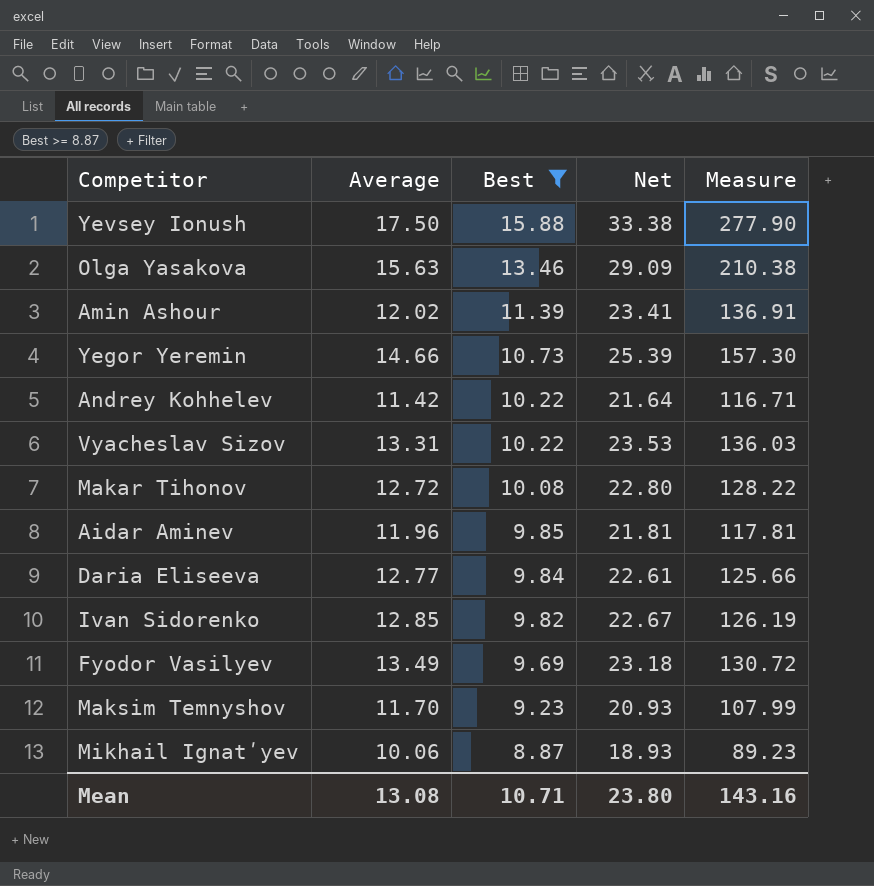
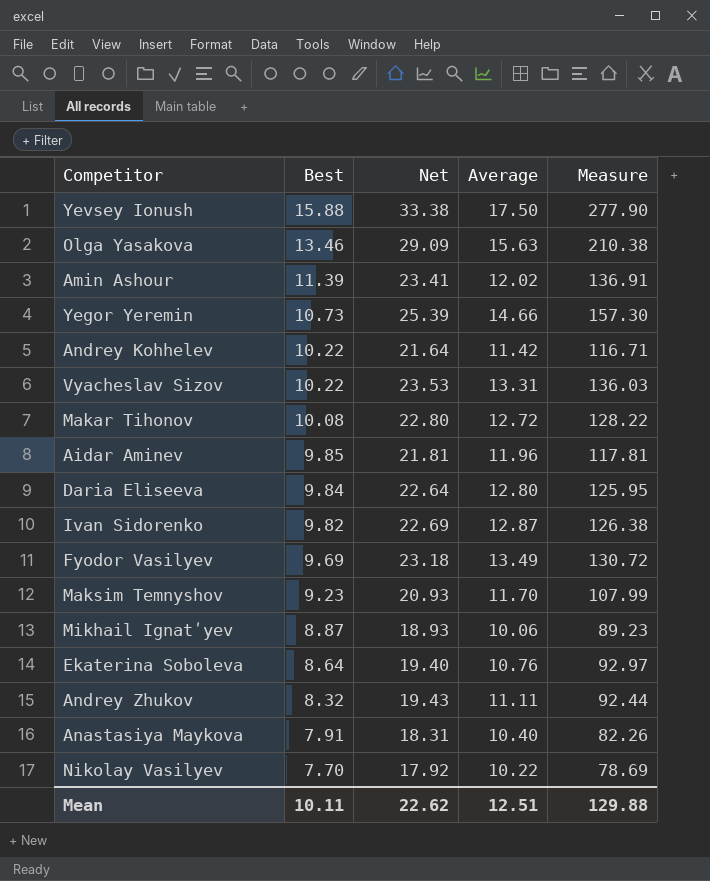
filter: Best >= 8.87 -> none
column Average | position: 2 -> 4
Daria Eliseeva | Net: 22.61 -> 22.64
Daria Eliseeva | Average: 12.77 -> 12.80
Daria Eliseeva | Measure: 125.66 -> 125.95
Ivan Sidorenko | Net: 22.67 -> 22.69
Ivan Sidorenko | Average: 12.85 -> 12.87
Ivan Sidorenko | Measure: 126.19 -> 126.38
Mean | Best: 10.71 -> 10.11
Mean | Net: 23.80 -> 22.62
Mean | Average: 13.08 -> 12.51
Mean | Measure: 143.16 -> 129.88

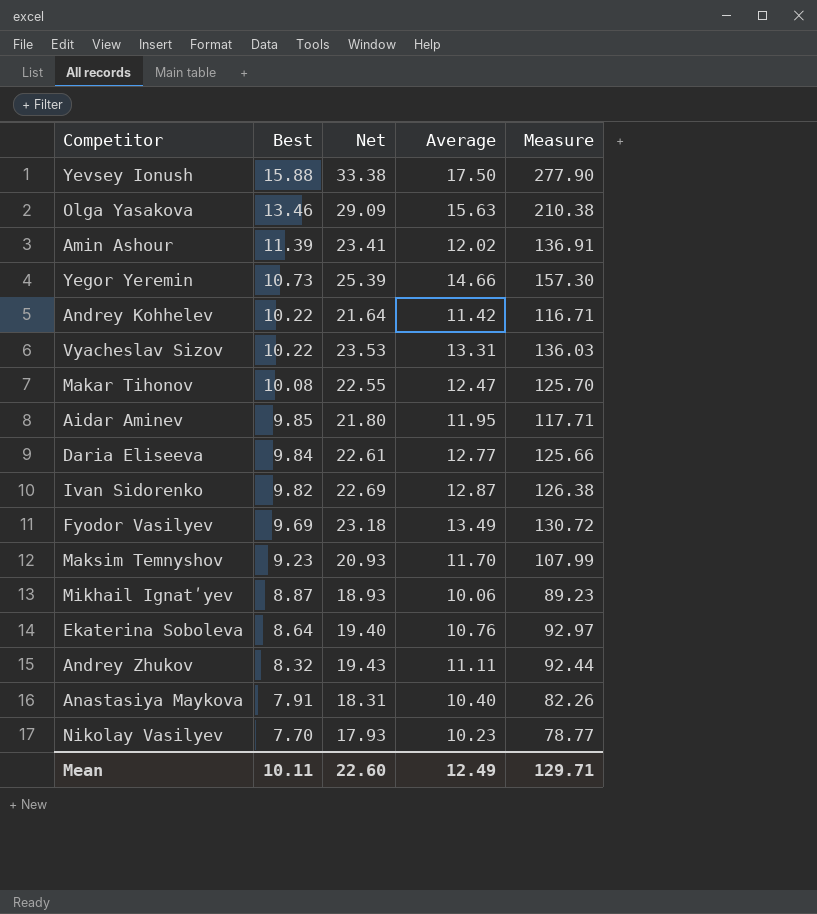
Makar Tihonov | Net: 22.80 -> 22.55
Makar Tihonov | Average: 12.72 -> 12.47
Makar Tihonov | Measure: 128.22 -> 125.70
Aidar Aminev | Net: 21.81 -> 21.80
Aidar Aminev | Average: 11.96 -> 11.95
Aidar Aminev | Measure: 117.81 -> 117.71
Daria Eliseeva | Net: 22.64 -> 22.61
Daria Eliseeva | Average: 12.80 -> 12.77
Daria Eliseeva | Measure: 125.95 -> 125.66
Nikolay Vasilyev | Net: 17.92 -> 17.93
Nikolay Vasilyev | Average: 10.22 -> 10.23
Nikolay Vasilyev | Measure: 78.69 -> 78.77
Mean | Net: 22.62 -> 22.60
Mean | Average: 12.51 -> 12.49
Mean | Measure: 129.88 -> 129.71

